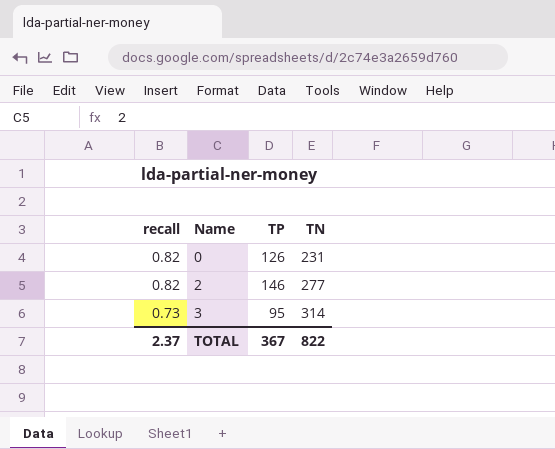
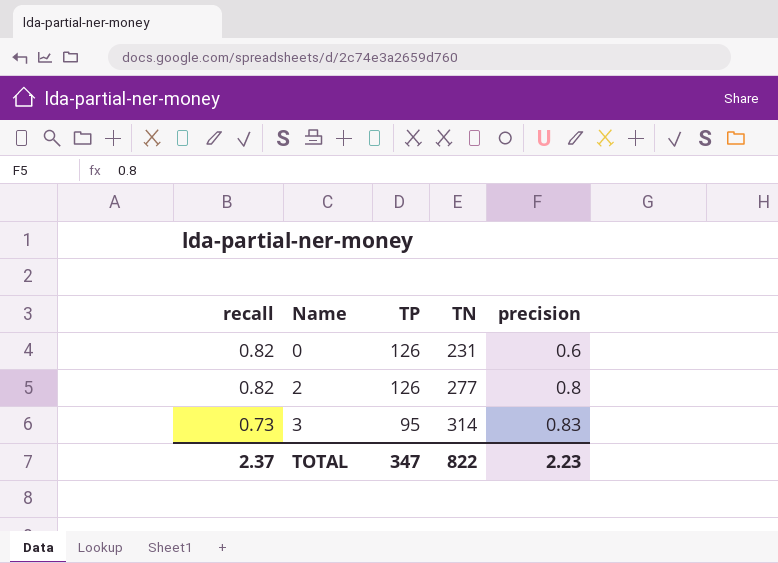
column precision | position: none -> 5
2 | TP: 146 -> 126
TOTAL | TP: 367 -> 347

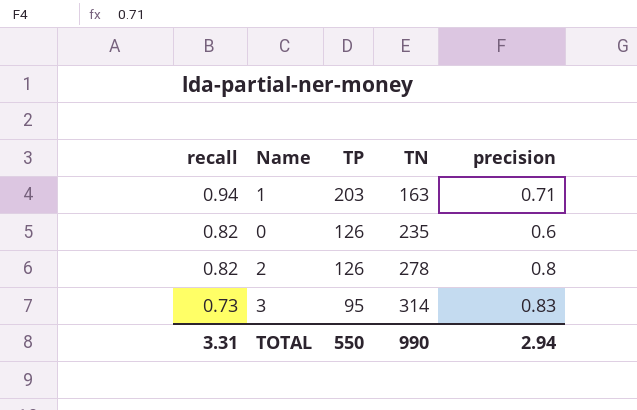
row 1: none -> 0.94 | 203 | 163 | 0.71
0 | TN: 231 -> 235
2 | TN: 277 -> 278
TOTAL | recall: 2.37 -> 3.31
TOTAL | TP: 347 -> 550
TOTAL | TN: 822 -> 990
TOTAL | precision: 2.23 -> 2.94

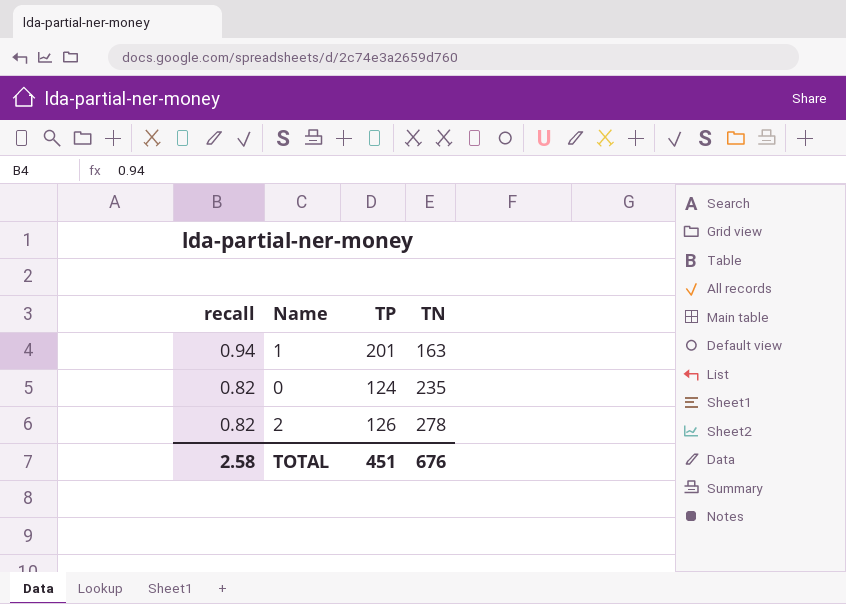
column precision | position: 5 -> none
row 3: 0.73 | 95 | 314 | 0.83 -> none
1 | TP: 203 -> 201
0 | TP: 126 -> 124
TOTAL | recall: 3.31 -> 2.58
TOTAL | TP: 550 -> 451
TOTAL | TN: 990 -> 676

